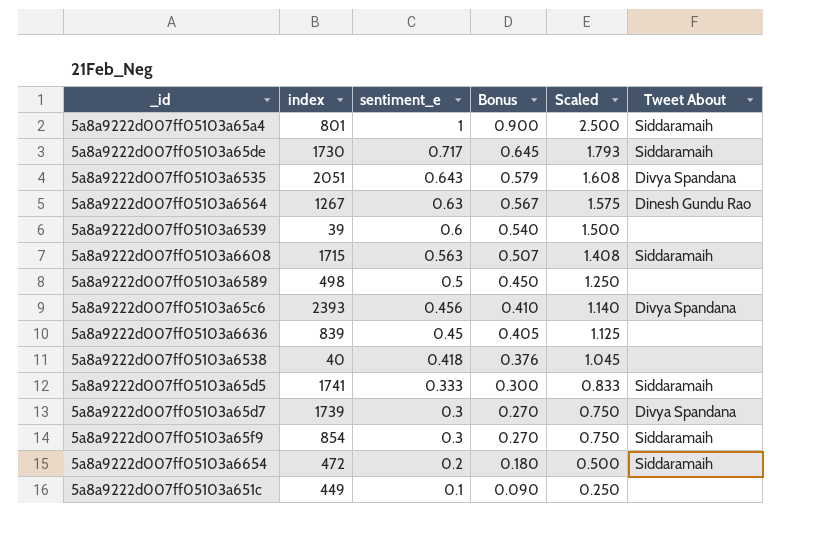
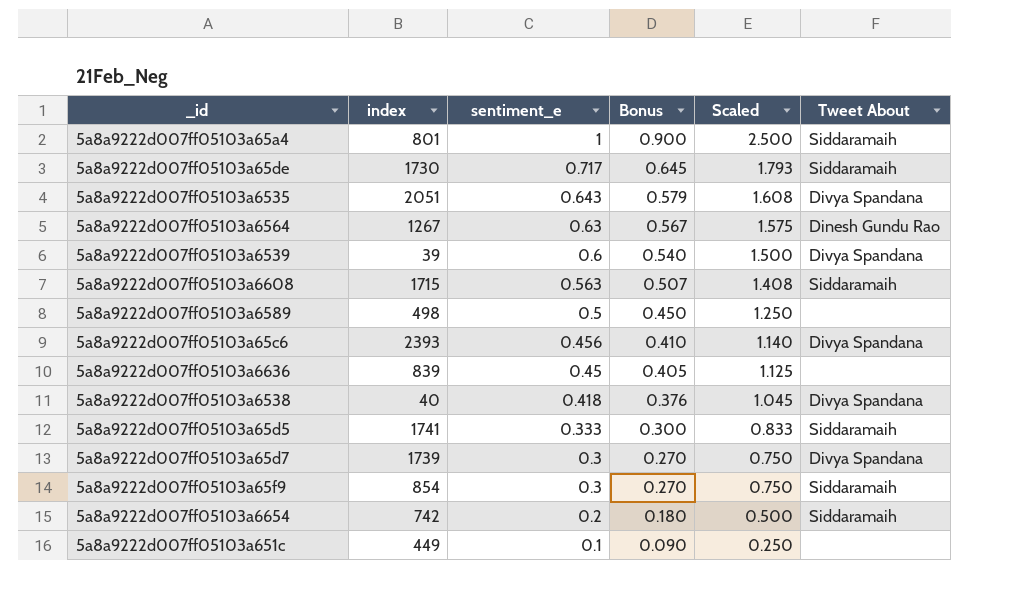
5a8a9222d007ff05103a6539 | Tweet About: none -> Divya Spandana
5a8a9222d007ff05103a6538 | Tweet About: none -> Divya Spandana
5a8a9222d007ff05103a6654 | index: 472 -> 742

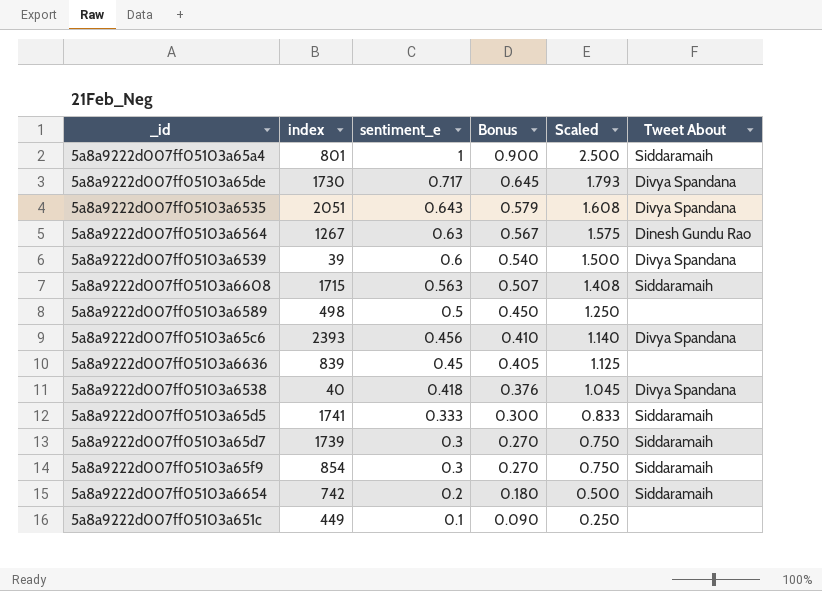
5a8a9222d007ff05103a65de | Tweet About: Siddaramaih -> Divya Spandana
5a8a9222d007ff05103a65d7 | Tweet About: Divya Spandana -> Siddaramaih

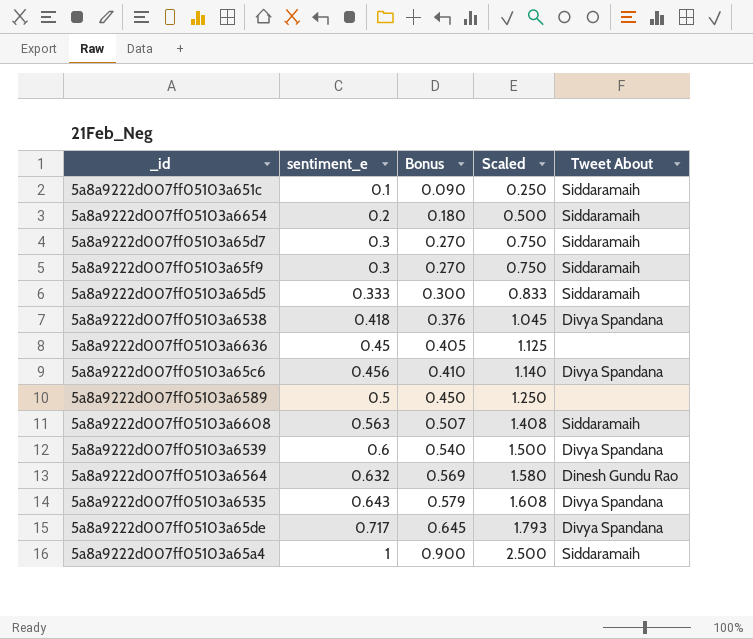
row order: sentiment_e descending -> sentiment_e ascending
column index | position: 2 -> none
5a8a9222d007ff05103a651c | Tweet About: none -> Siddaramaih
5a8a9222d007ff05103a6564 | sentiment_e: 0.63 -> 0.632
5a8a9222d007ff05103a6564 | Bonus: 0.567 -> 0.569
5a8a9222d007ff05103a6564 | Scaled: 1.575 -> 1.580

